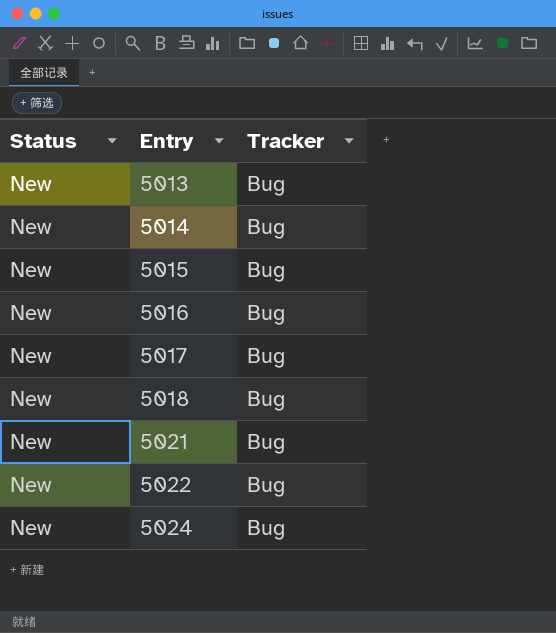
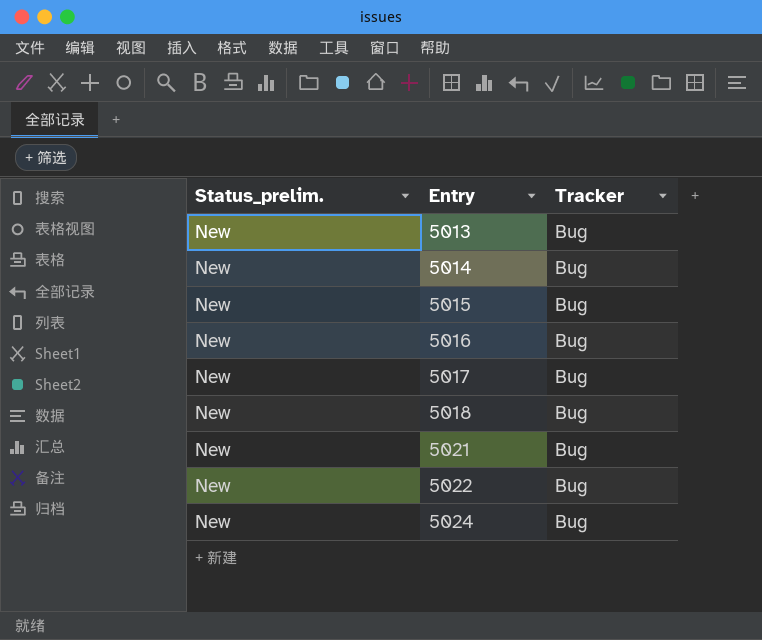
column name: Status -> Status_prelim.

